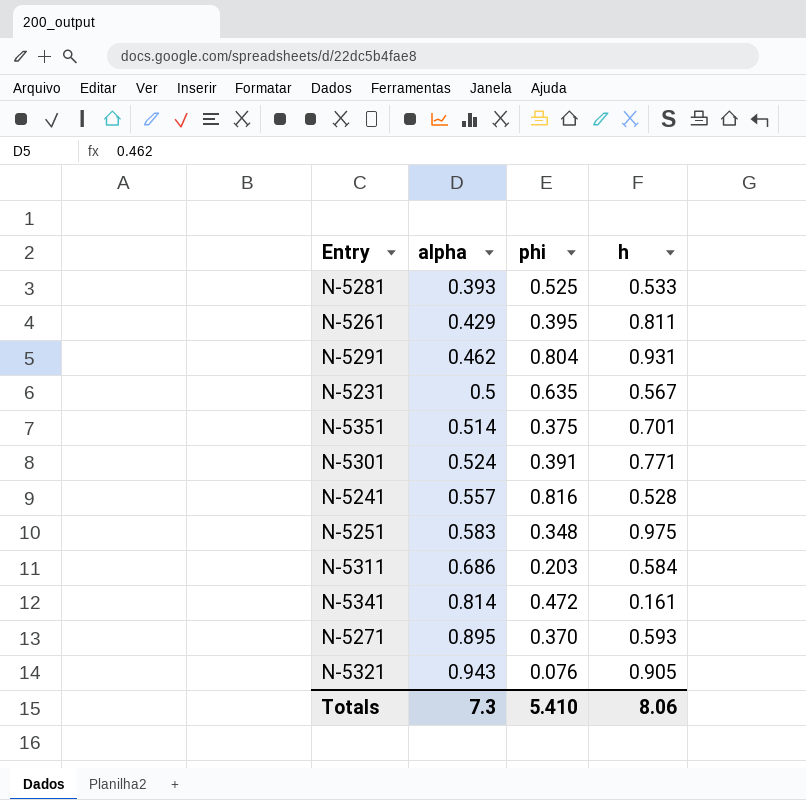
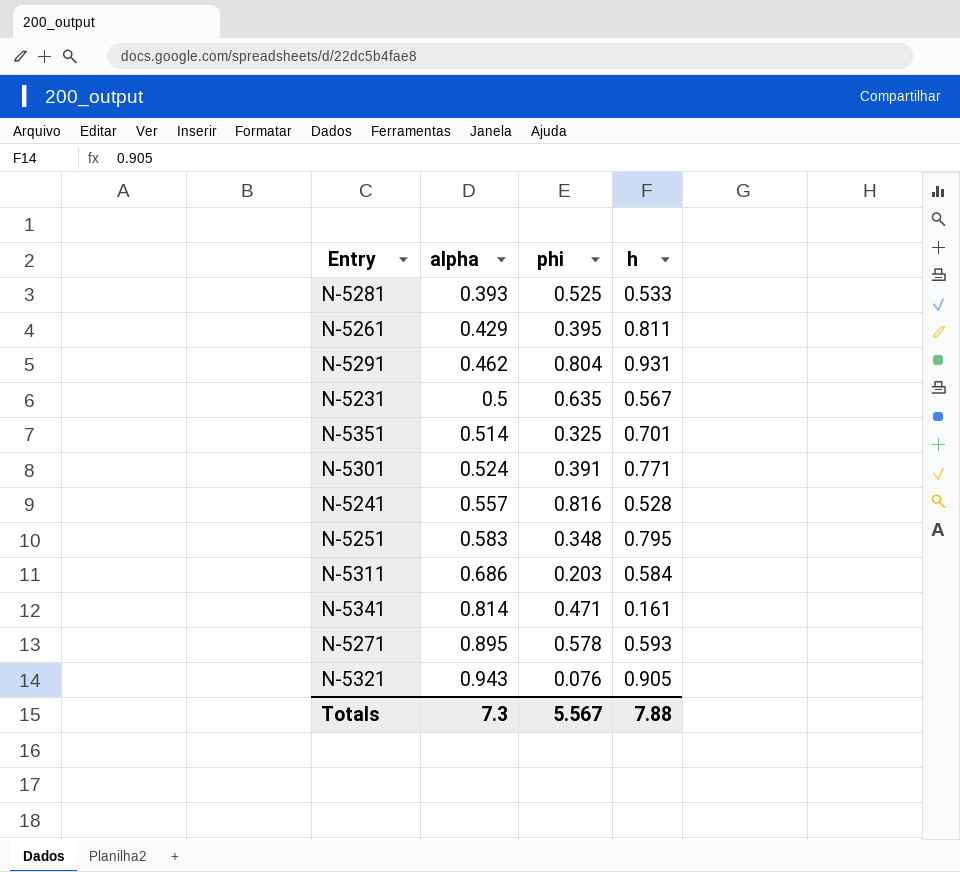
N-5351 | phi: 0.375 -> 0.325
N-5251 | h: 0.975 -> 0.795
N-5341 | phi: 0.472 -> 0.471
N-5271 | phi: 0.370 -> 0.578
Totals | phi: 5.410 -> 5.567
Totals | h: 8.06 -> 7.88

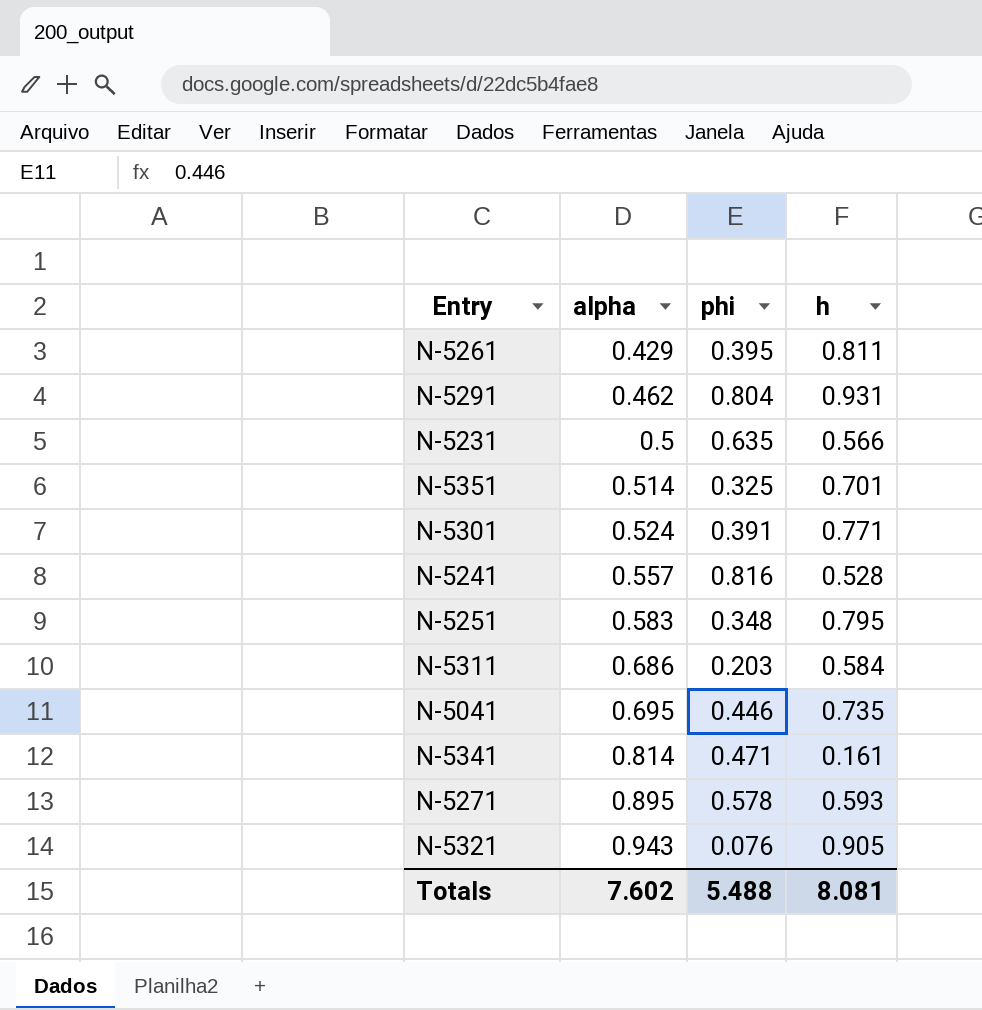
row N-5281: 0.393 | 0.525 | 0.533 -> none
N-5231 | h: 0.567 -> 0.566
row N-5041: none -> 0.695 | 0.446 | 0.735
Totals | alpha: 7.3 -> 7.602
Totals | phi: 5.567 -> 5.488
Totals | h: 7.88 -> 8.081

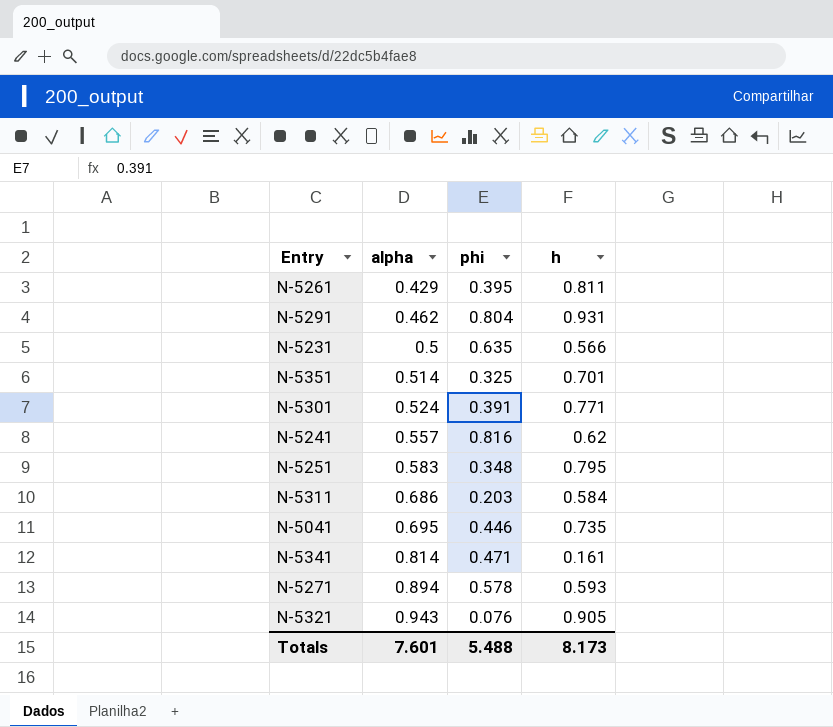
N-5241 | h: 0.528 -> 0.62
N-5271 | alpha: 0.895 -> 0.894
Totals | alpha: 7.602 -> 7.601
Totals | h: 8.081 -> 8.173

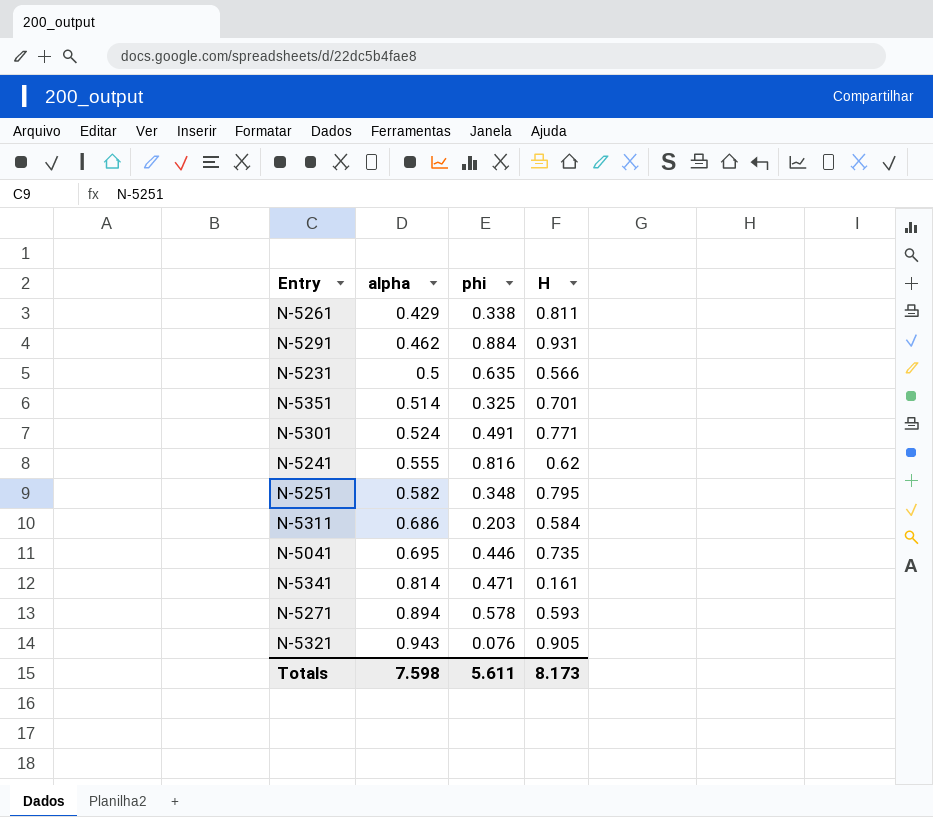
column name: h -> H
N-5261 | phi: 0.395 -> 0.338
N-5291 | phi: 0.804 -> 0.884
N-5301 | phi: 0.391 -> 0.491
N-5241 | alpha: 0.557 -> 0.555
N-5251 | alpha: 0.583 -> 0.582
Totals | alpha: 7.601 -> 7.598
Totals | phi: 5.488 -> 5.611

